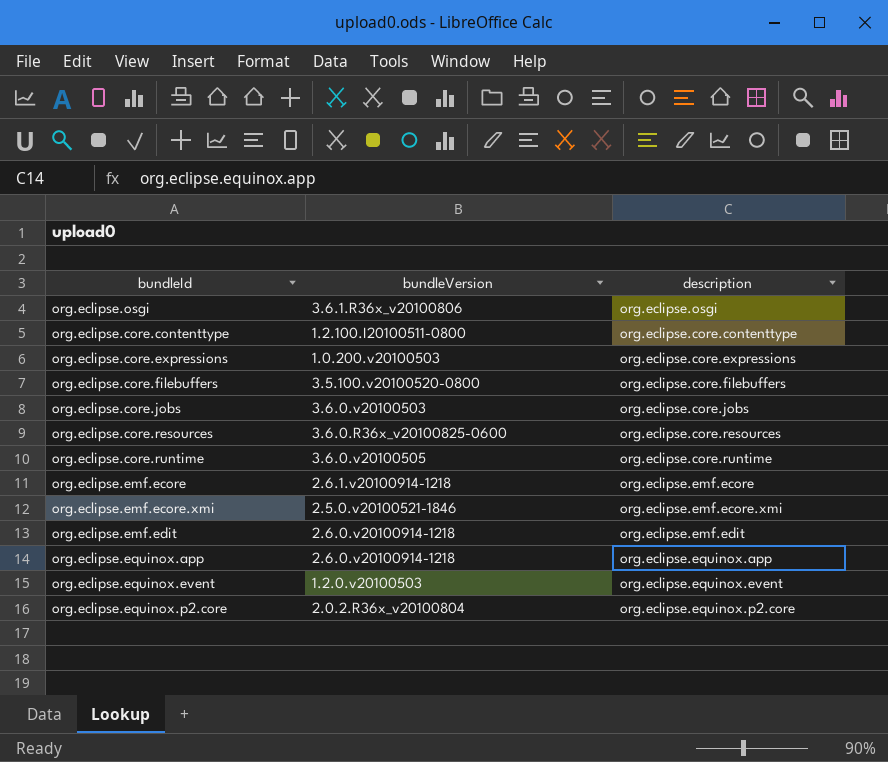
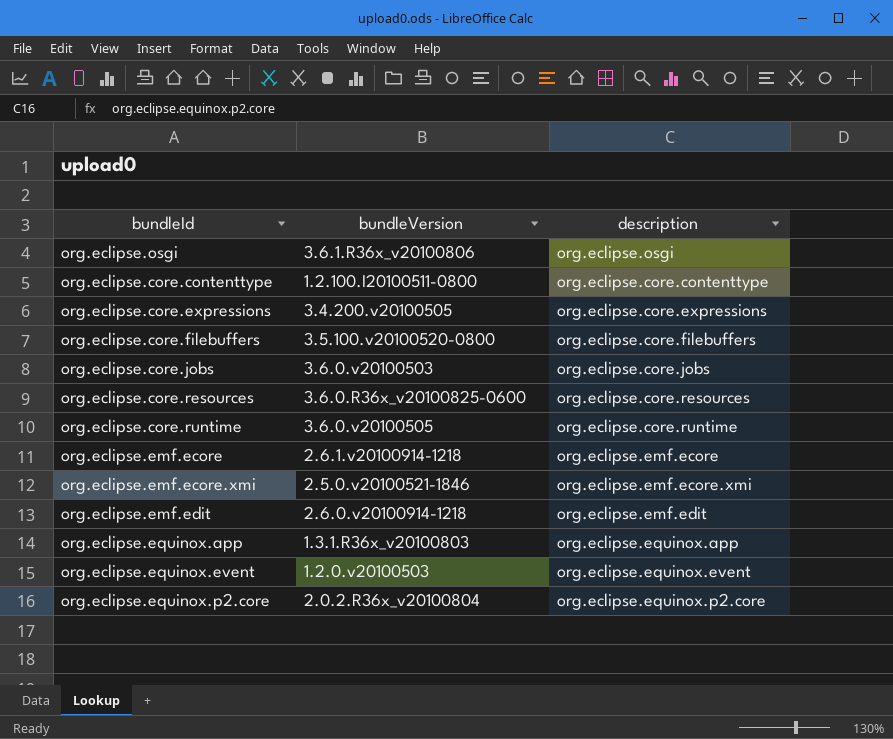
org.eclipse.core.expressions | bundleVersion: 1.0.200.v20100503 -> 3.4.200.v20100505
org.eclipse.equinox.app | bundleVersion: 2.6.0.v20100914-1218 -> 1.3.1.R36x_v20100803

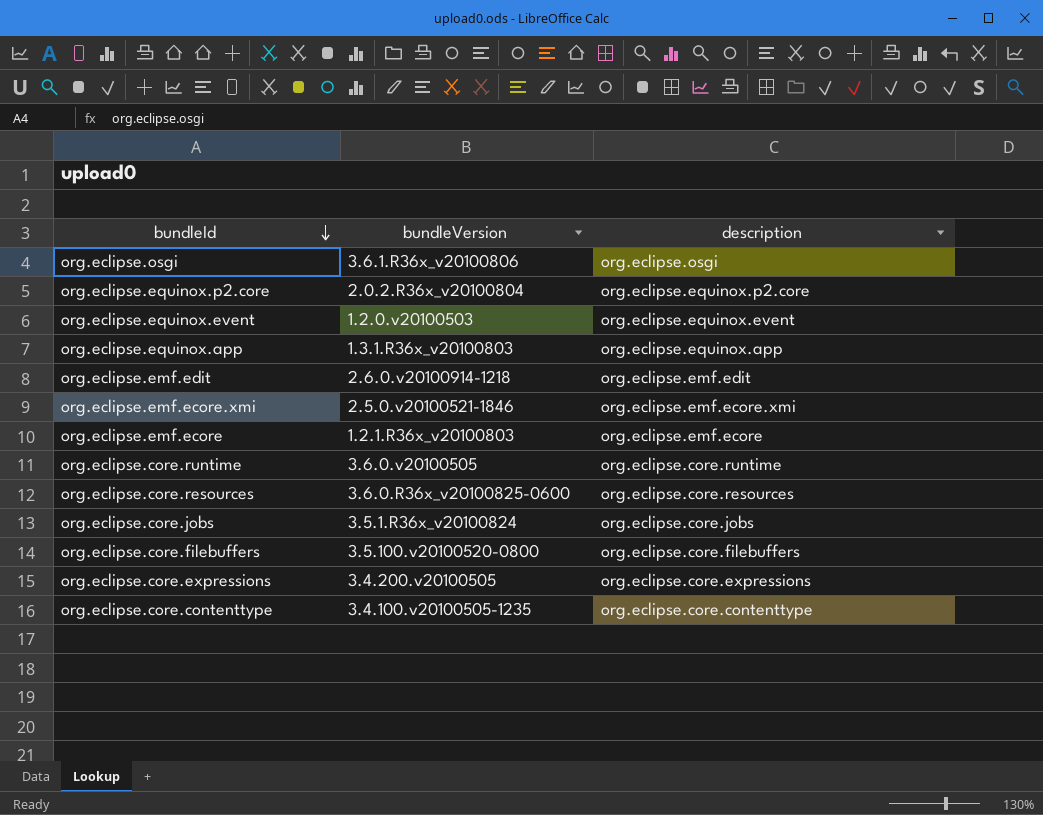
row order: none -> bundleId descending
org.eclipse.emf.ecore | bundleVersion: 2.6.1.v20100914-1218 -> 1.2.1.R36x_v20100803
org.eclipse.core.jobs | bundleVersion: 3.6.0.v20100503 -> 3.5.1.R36x_v20100824
org.eclipse.core.contenttype | bundleVersion: 1.2.100.I20100511-0800 -> 3.4.100.v20100505-1235

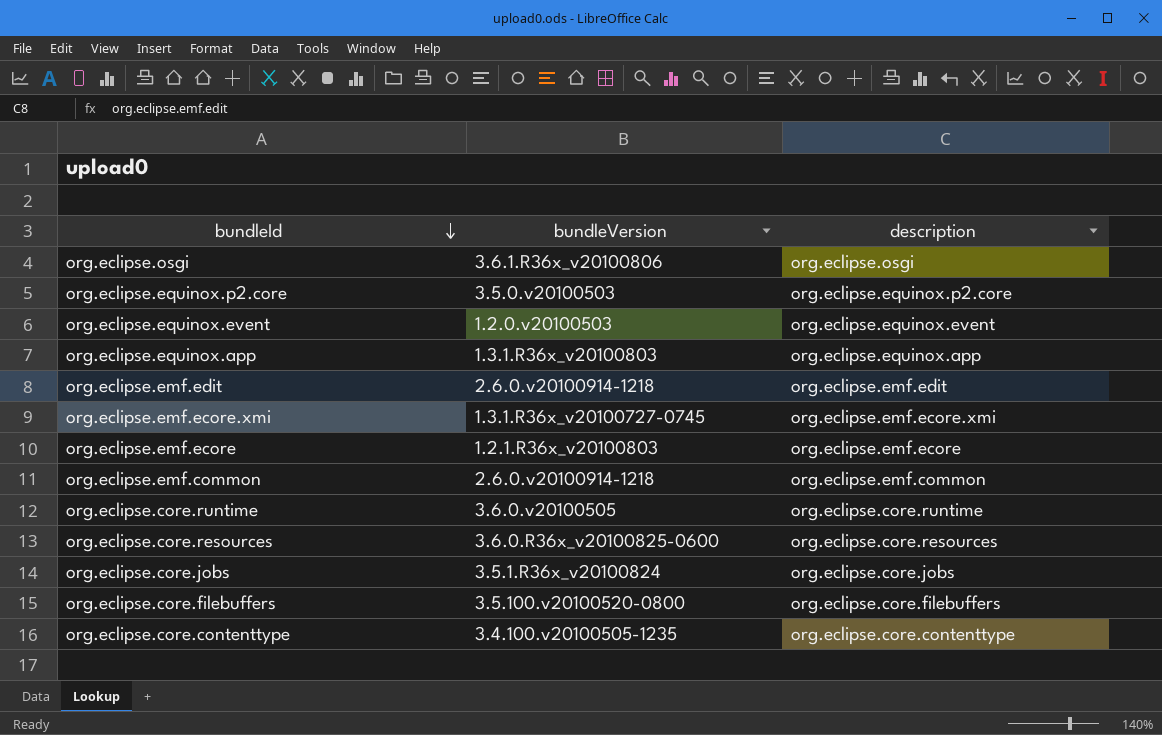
row org.eclipse.core.expressions: 3.4.200.v20100505 | org.eclipse.core.expressions -> none
org.eclipse.equinox.p2.core | bundleVersion: 2.0.2.R36x_v20100804 -> 3.5.0.v20100503
org.eclipse.emf.ecore.xmi | bundleVersion: 2.5.0.v20100521-1846 -> 1.3.1.R36x_v20100727-0745
row org.eclipse.emf.common: none -> 2.6.0.v20100914-1218 | org.eclipse.emf.common

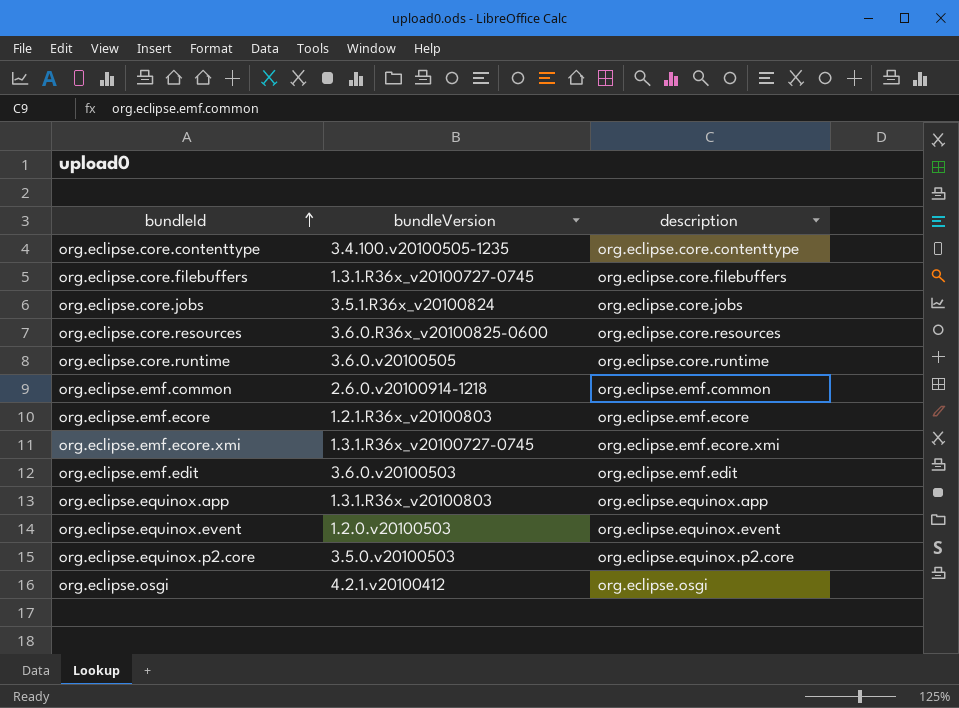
row order: bundleId descending -> bundleId ascending
org.eclipse.core.filebuffers | bundleVersion: 3.5.100.v20100520-0800 -> 1.3.1.R36x_v20100727-0745
org.eclipse.emf.edit | bundleVersion: 2.6.0.v20100914-1218 -> 3.6.0.v20100503
org.eclipse.osgi | bundleVersion: 3.6.1.R36x_v20100806 -> 4.2.1.v20100412

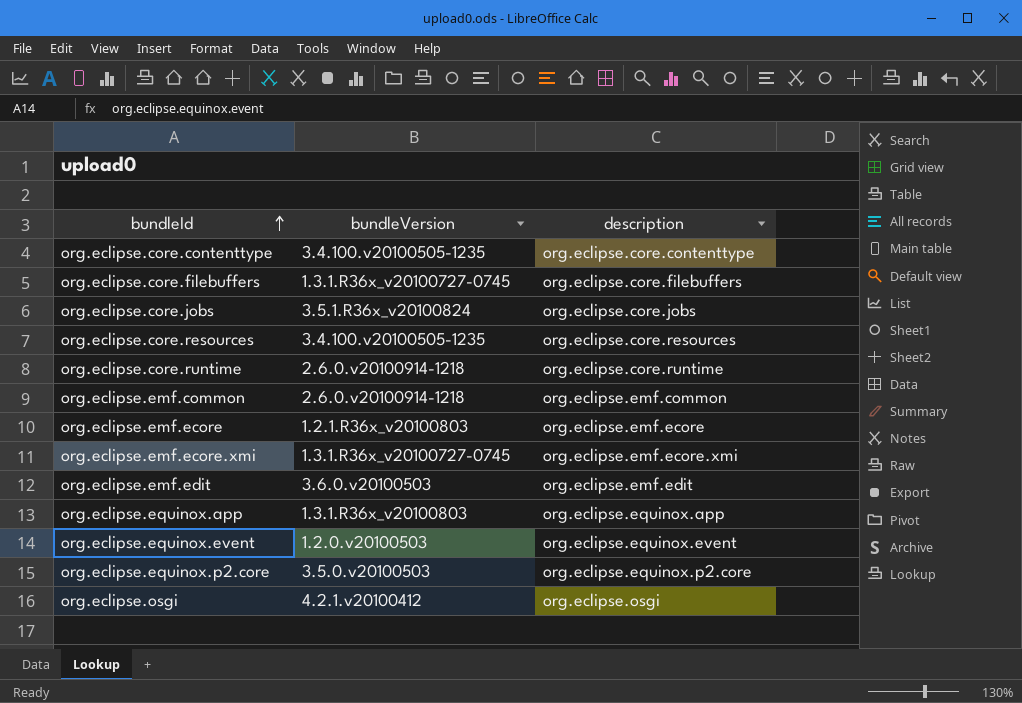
org.eclipse.core.resources | bundleVersion: 3.6.0.R36x_v20100825-0600 -> 3.4.100.v20100505-1235
org.eclipse.core.runtime | bundleVersion: 3.6.0.v20100505 -> 2.6.0.v20100914-1218

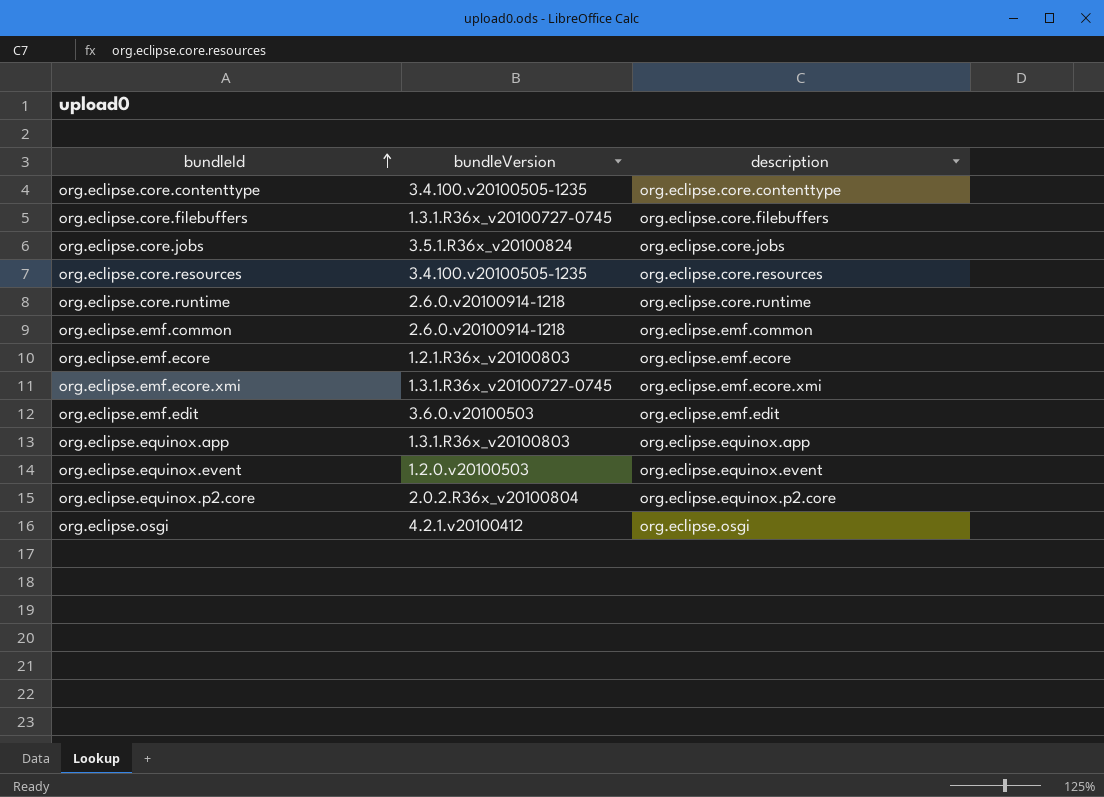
org.eclipse.equinox.p2.core | bundleVersion: 3.5.0.v20100503 -> 2.0.2.R36x_v20100804

